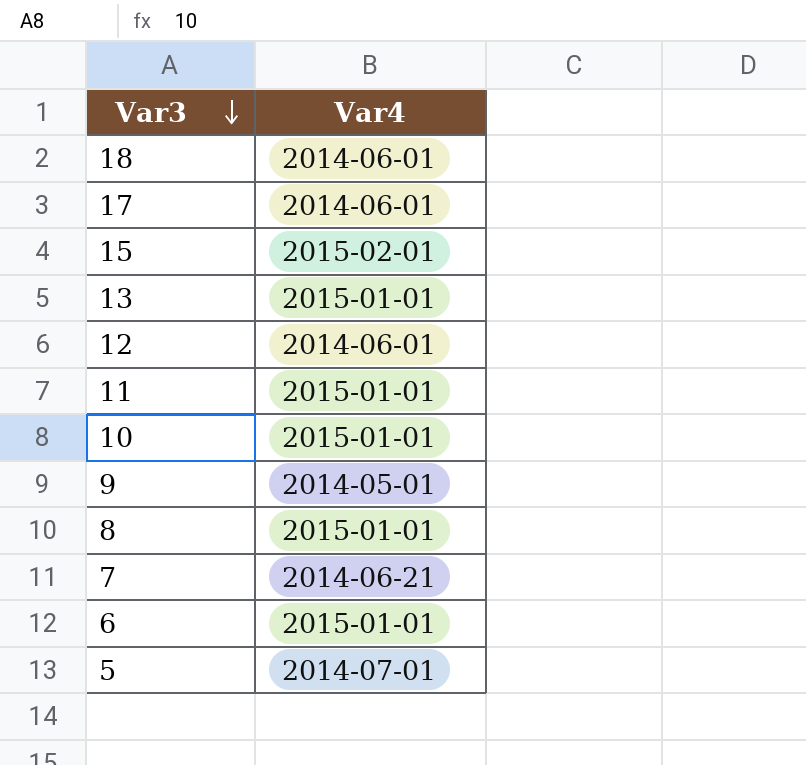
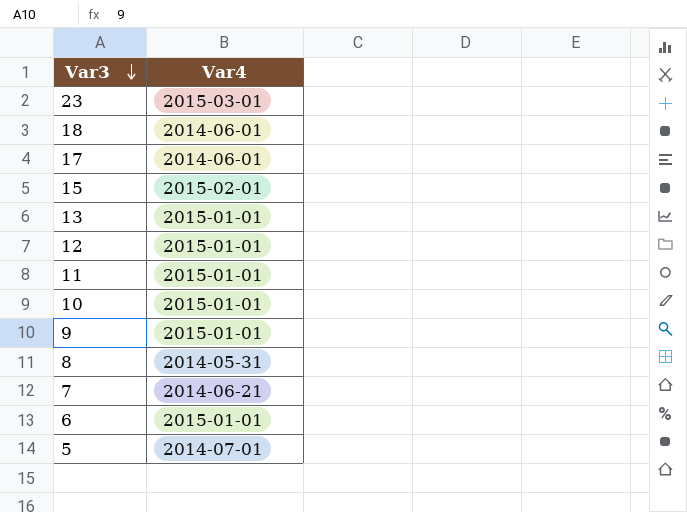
row 23: none -> 2015-03-01
12 | Var4: 2014-06-01 -> 2015-01-01
9 | Var4: 2014-05-01 -> 2015-01-01
8 | Var4: 2015-01-01 -> 2014-05-31

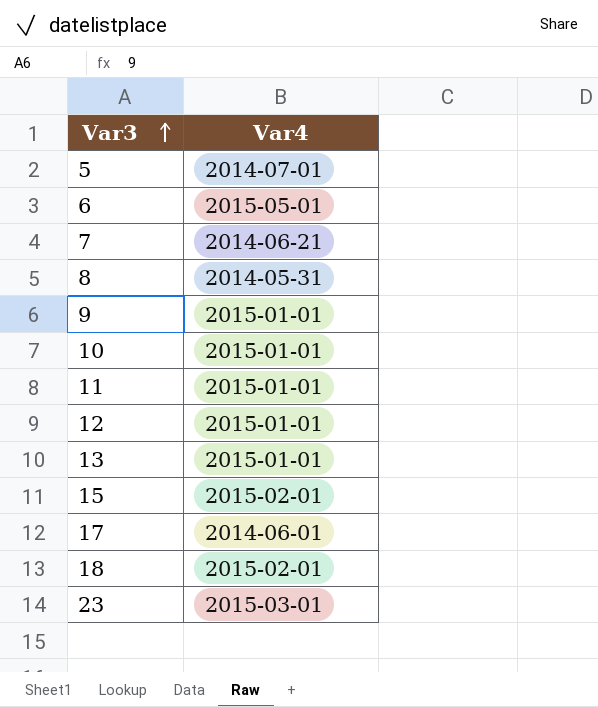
row order: Var3 descending -> Var3 ascending
6 | Var4: 2015-01-01 -> 2015-05-01
18 | Var4: 2014-06-01 -> 2015-02-01

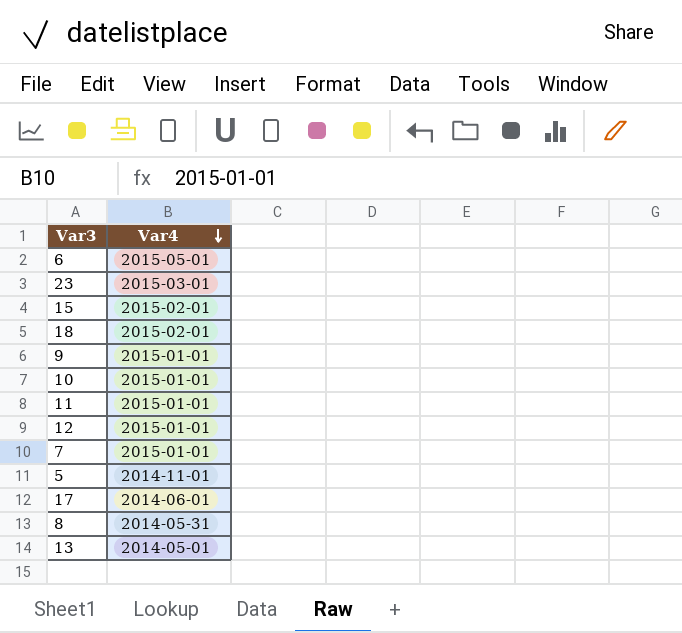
row order: Var3 ascending -> Var4 descending
7 | Var4: 2014-06-21 -> 2015-01-01
5 | Var4: 2014-07-01 -> 2014-11-01
13 | Var4: 2015-01-01 -> 2014-05-01

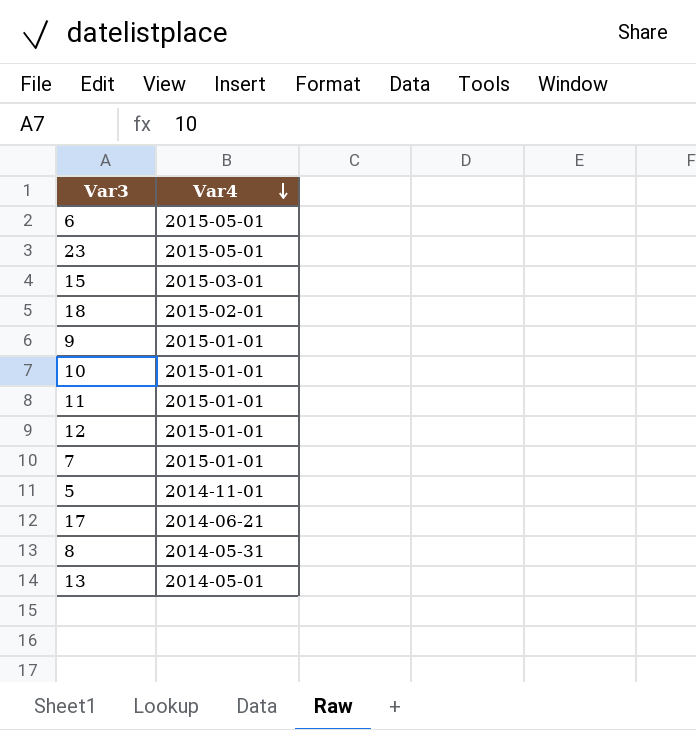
23 | Var4: 2015-03-01 -> 2015-05-01
15 | Var4: 2015-02-01 -> 2015-03-01
17 | Var4: 2014-06-01 -> 2014-06-21

